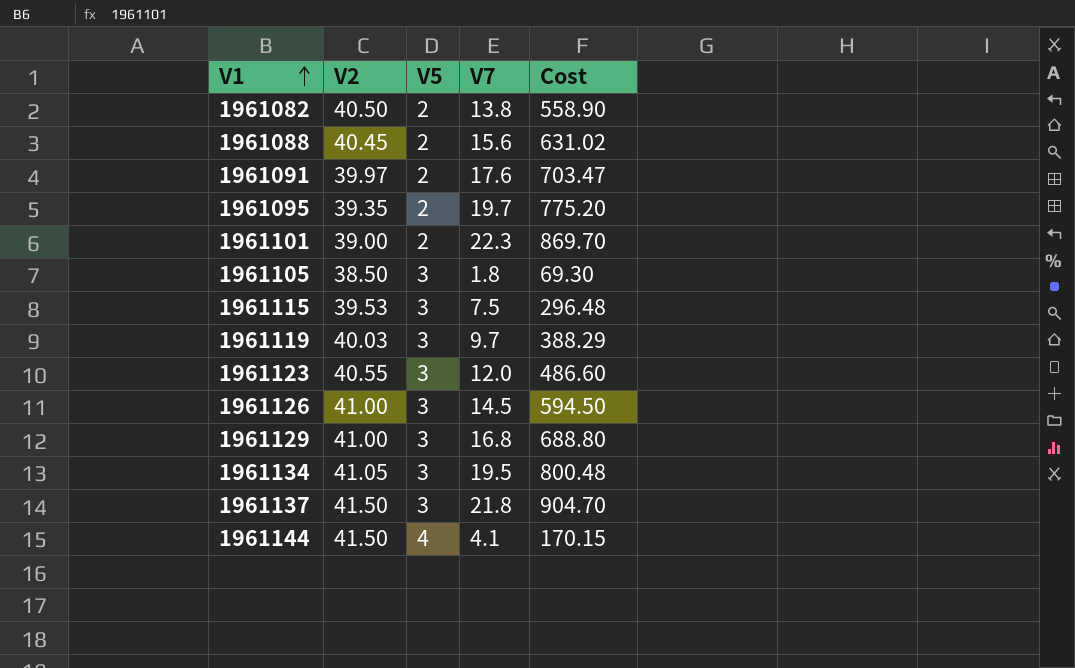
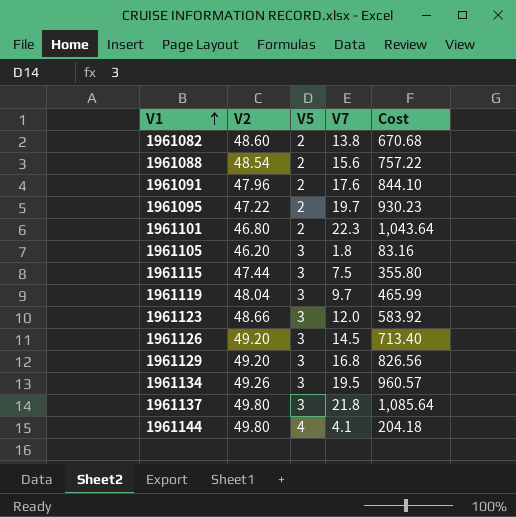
1961082 | V2: 40.50 -> 48.60
1961082 | Cost: 558.90 -> 670.68
1961088 | V2: 40.45 -> 48.54
1961088 | Cost: 631.02 -> 757.22
1961091 | V2: 39.97 -> 47.96
1961091 | Cost: 703.47 -> 844.10
1961095 | V2: 39.35 -> 47.22
1961095 | Cost: 775.20 -> 930.23
1961101 | V2: 39.00 -> 46.80
1961101 | Cost: 869.70 -> 1,043.64
1961105 | V2: 38.50 -> 46.20
1961105 | Cost: 69.30 -> 83.16
1961115 | V2: 39.53 -> 47.44
1961115 | Cost: 296.48 -> 355.80
1961119 | V2: 40.03 -> 48.04
1961119 | Cost: 388.29 -> 465.99
1961123 | V2: 40.55 -> 48.66
1961123 | Cost: 486.60 -> 583.92
1961126 | V2: 41.00 -> 49.20
1961126 | Cost: 594.50 -> 713.40
1961129 | V2: 41.00 -> 49.20
1961129 | Cost: 688.80 -> 826.56
1961134 | V2: 41.05 -> 49.26
1961134 | Cost: 800.48 -> 960.57
1961137 | V2: 41.50 -> 49.80
1961137 | Cost: 904.70 -> 1,085.64
1961144 | V2: 41.50 -> 49.80
1961144 | Cost: 170.15 -> 204.18

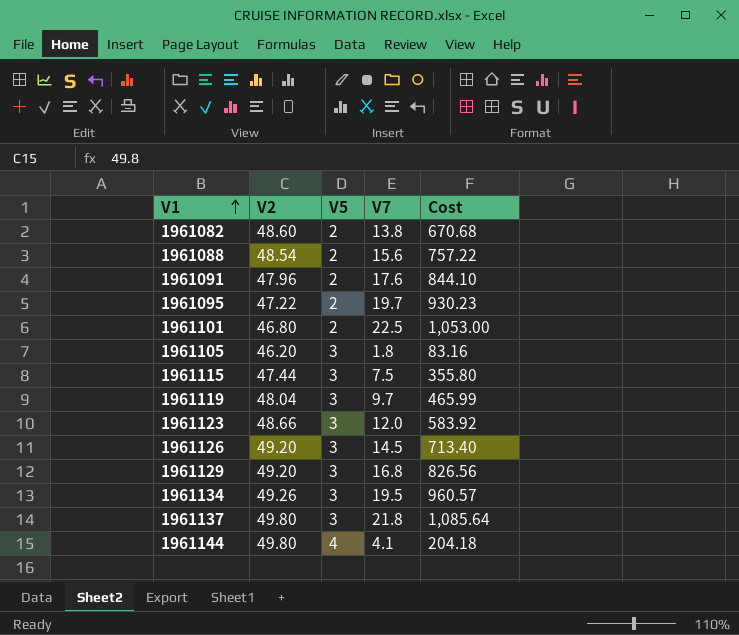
1961101 | V7: 22.3 -> 22.5
1961101 | Cost: 1,043.64 -> 1,053.00

